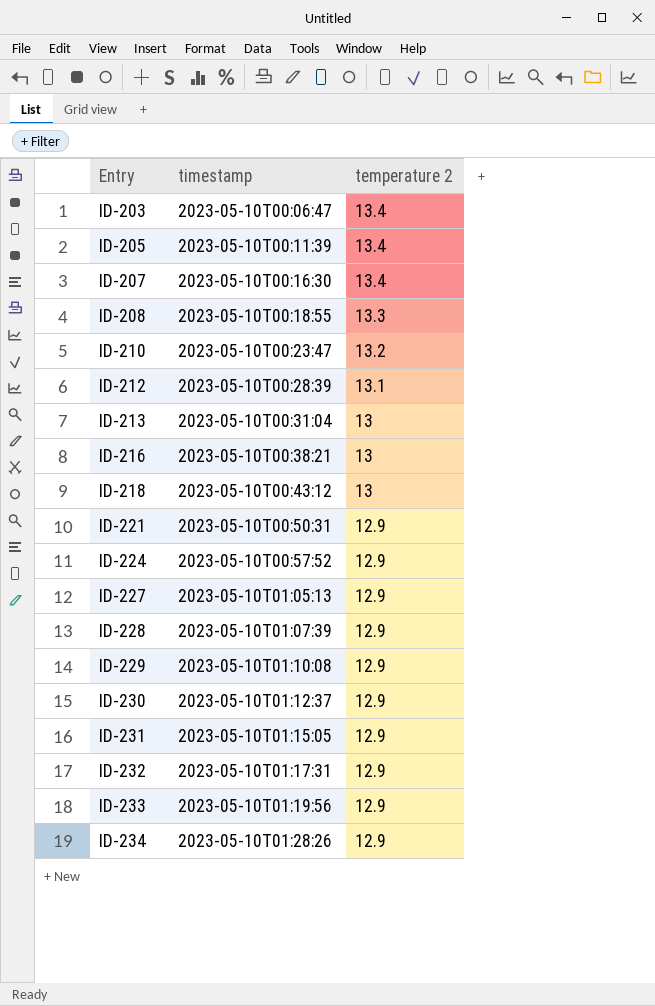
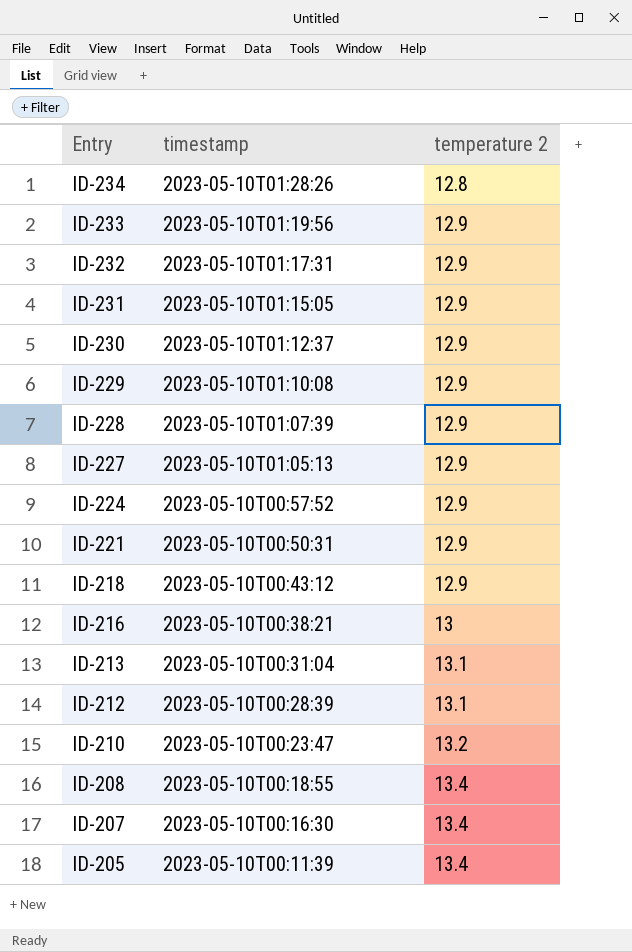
row order: Entry ascending -> Entry descending
row ID-203: 2023-05-10T00:06:47 | 13.4 -> none
ID-234 | temperature 2: 12.9 -> 12.8
ID-218 | temperature 2: 13 -> 12.9
ID-213 | temperature 2: 13 -> 13.1
ID-208 | temperature 2: 13.3 -> 13.4

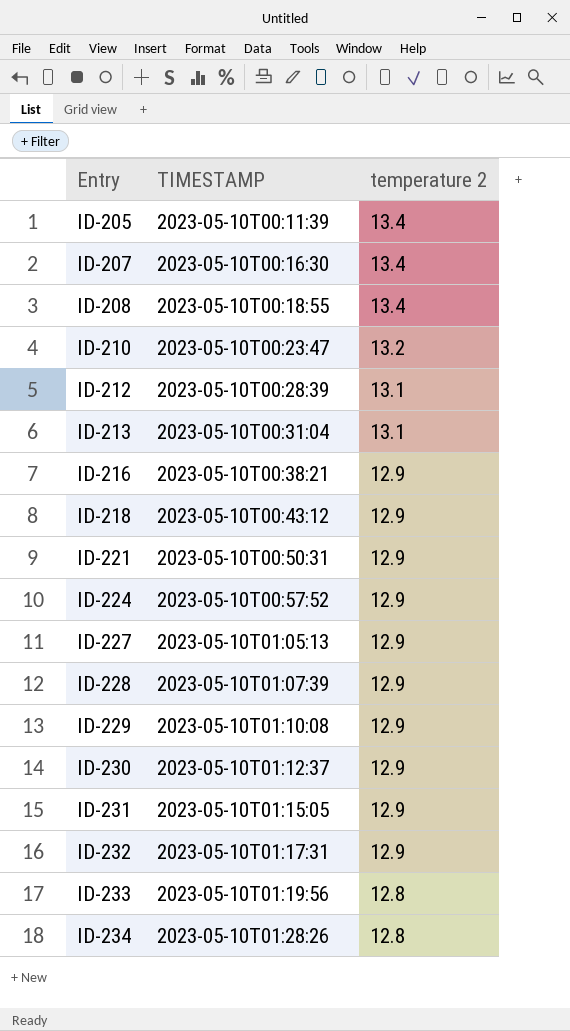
row order: Entry descending -> Entry ascending
column name: timestamp -> TIMESTAMP
ID-216 | temperature 2: 13 -> 12.9
ID-233 | temperature 2: 12.9 -> 12.8

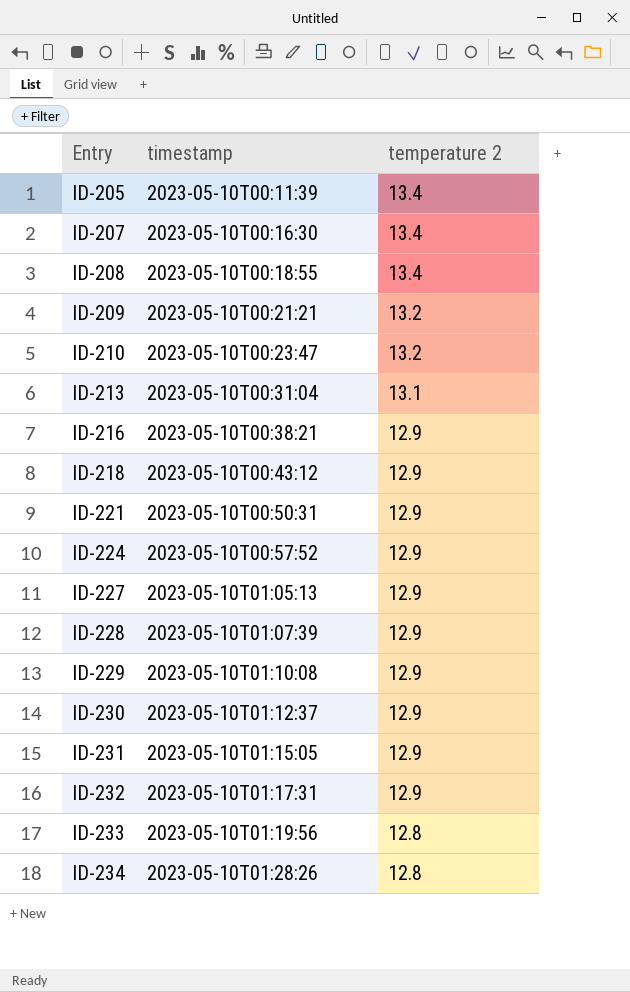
column name: TIMESTAMP -> timestamp
row ID-212: 2023-05-10T00:28:39 | 13.1 -> none
row ID-209: none -> 2023-05-10T00:21:21 | 13.2

